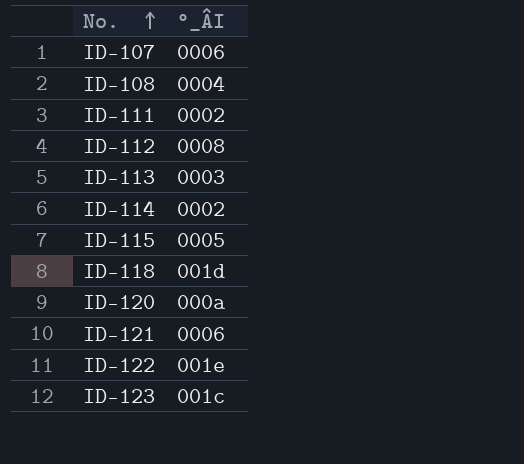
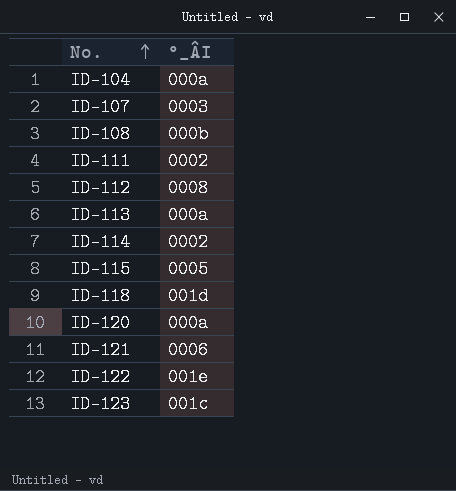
row ID-104: none -> 000a
ID-107 | °_ÂI: 0006 -> 0003
ID-108 | °_ÂI: 0004 -> 000b
ID-113 | °_ÂI: 0003 -> 000a

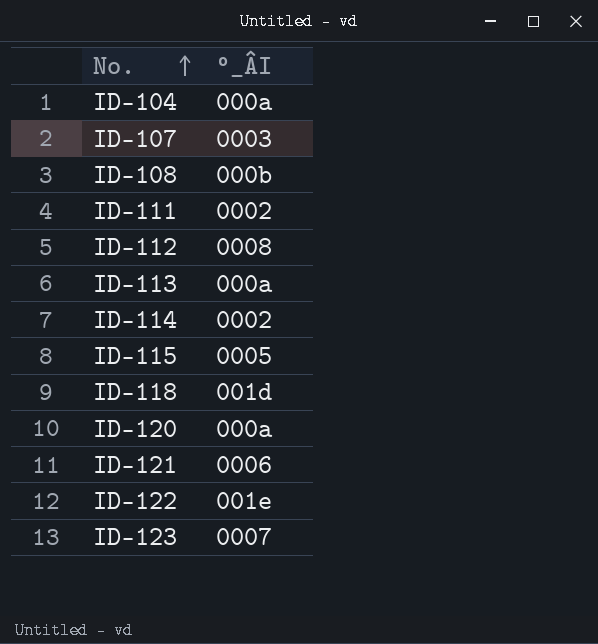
ID-123 | °_ÂI: 001c -> 0007

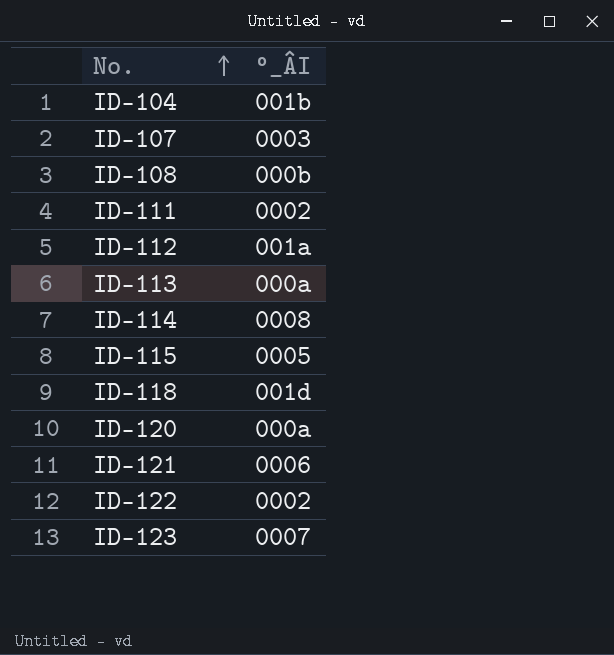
ID-104 | °_ÂI: 000a -> 001b
ID-112 | °_ÂI: 0008 -> 001a
ID-114 | °_ÂI: 0002 -> 0008
ID-122 | °_ÂI: 001e -> 0002

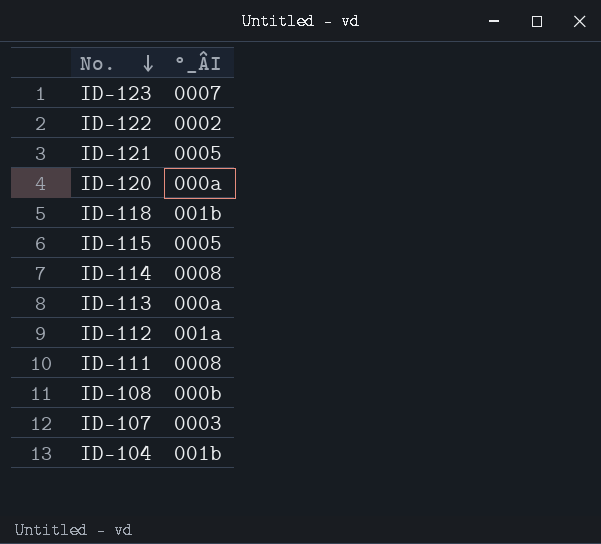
row order: No. ascending -> No. descending
ID-121 | °_ÂI: 0006 -> 0005
ID-118 | °_ÂI: 001d -> 001b
ID-111 | °_ÂI: 0002 -> 0008

